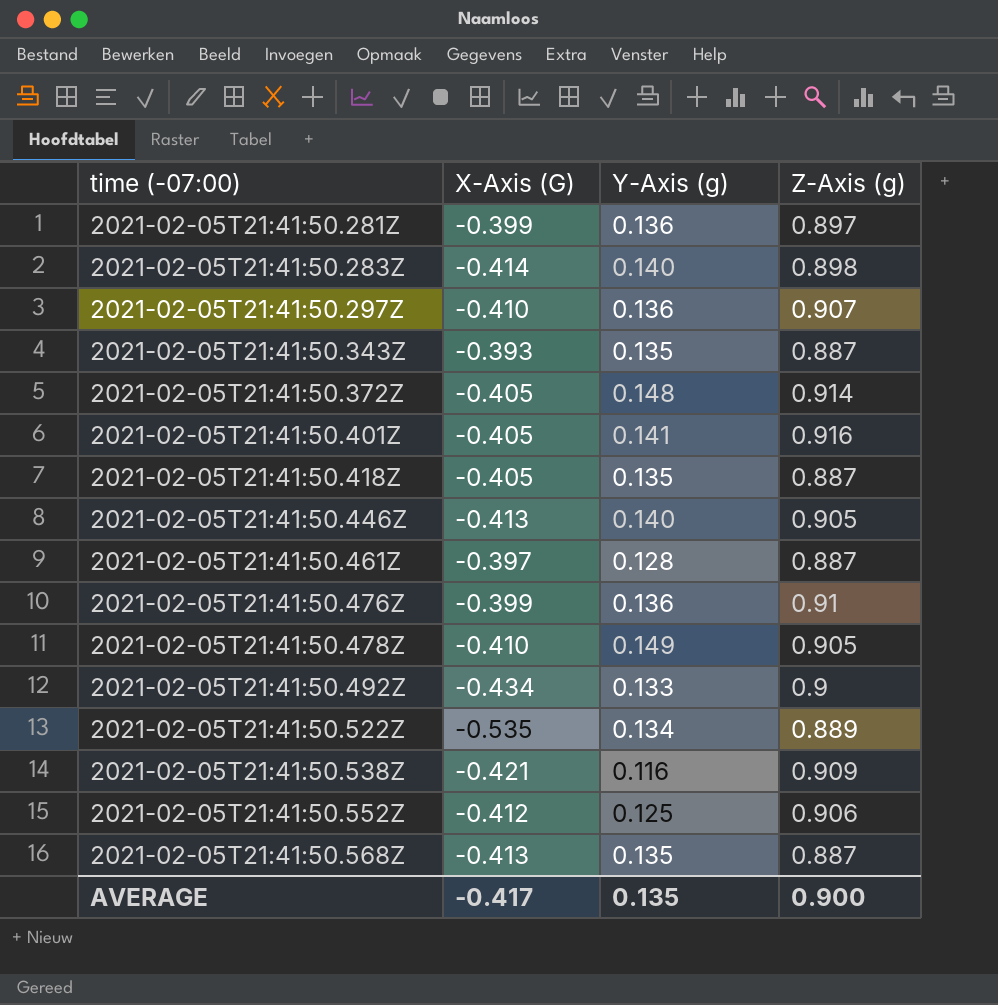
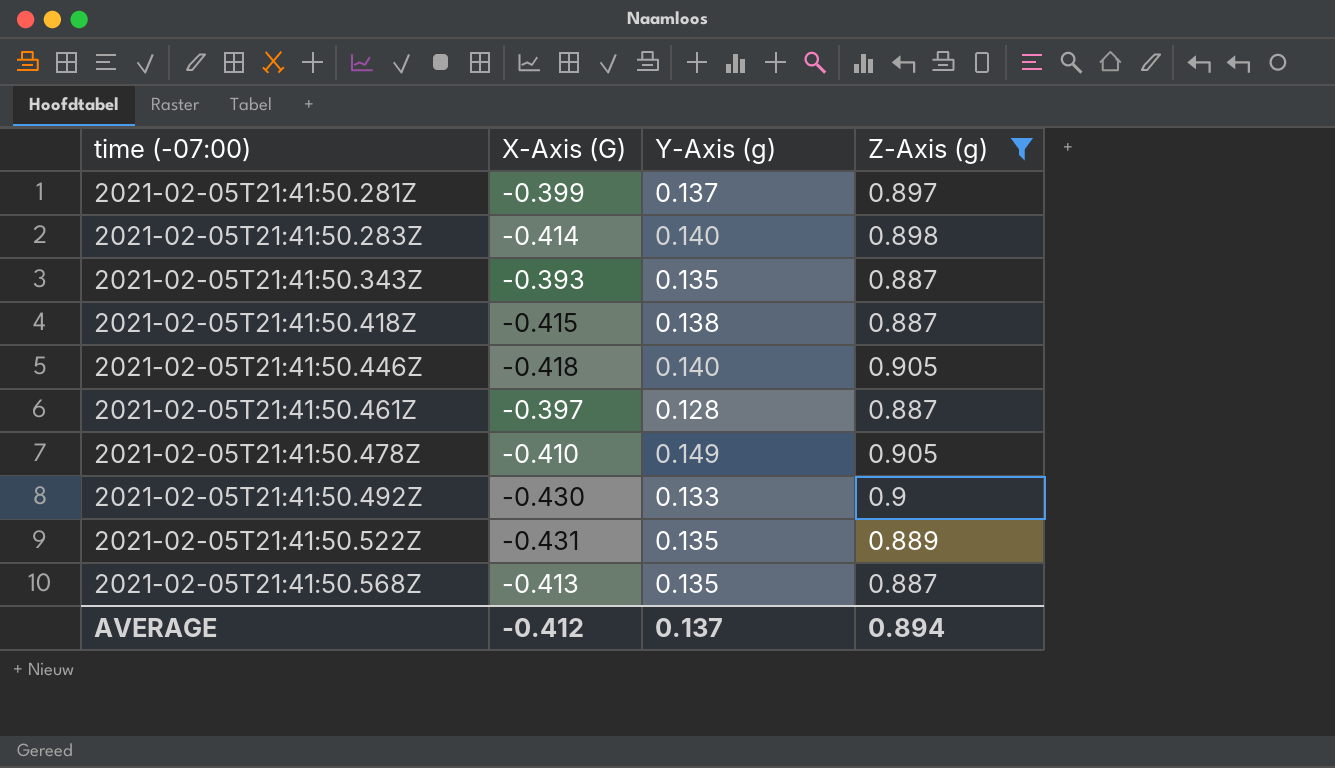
filter: none -> Z-Axis (g) <= 0.905
2021-02-05T21:41:50.281Z | Y-Axis (g): 0.136 -> 0.137
2021-02-05T21:41:50.418Z | X-Axis (G): -0.405 -> -0.415
2021-02-05T21:41:50.418Z | Y-Axis (g): 0.135 -> 0.138
2021-02-05T21:41:50.446Z | X-Axis (G): -0.413 -> -0.418
2021-02-05T21:41:50.492Z | X-Axis (G): -0.434 -> -0.430
2021-02-05T21:41:50.522Z | X-Axis (G): -0.535 -> -0.431
2021-02-05T21:41:50.522Z | Y-Axis (g): 0.134 -> 0.135
AVERAGE | X-Axis (G): -0.417 -> -0.412
AVERAGE | Y-Axis (g): 0.135 -> 0.137
AVERAGE | Z-Axis (g): 0.900 -> 0.894

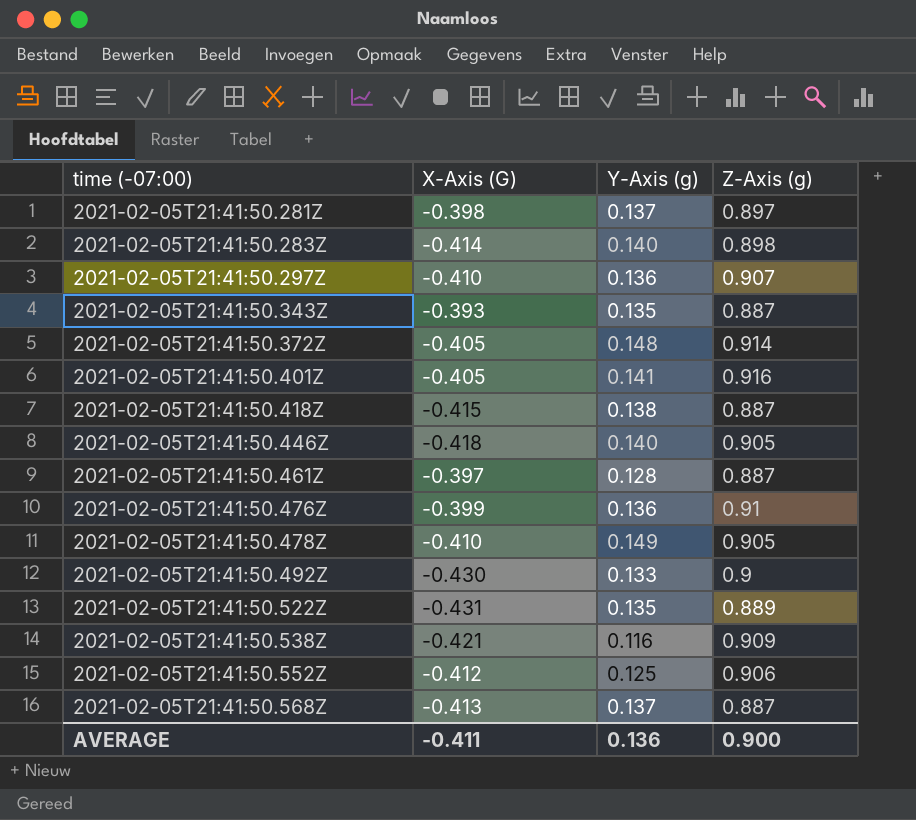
filter: Z-Axis (g) <= 0.905 -> none
2021-02-05T21:41:50.281Z | X-Axis (G): -0.399 -> -0.398
2021-02-05T21:41:50.568Z | Y-Axis (g): 0.135 -> 0.137
AVERAGE | X-Axis (G): -0.412 -> -0.411
AVERAGE | Y-Axis (g): 0.137 -> 0.136
AVERAGE | Z-Axis (g): 0.894 -> 0.900

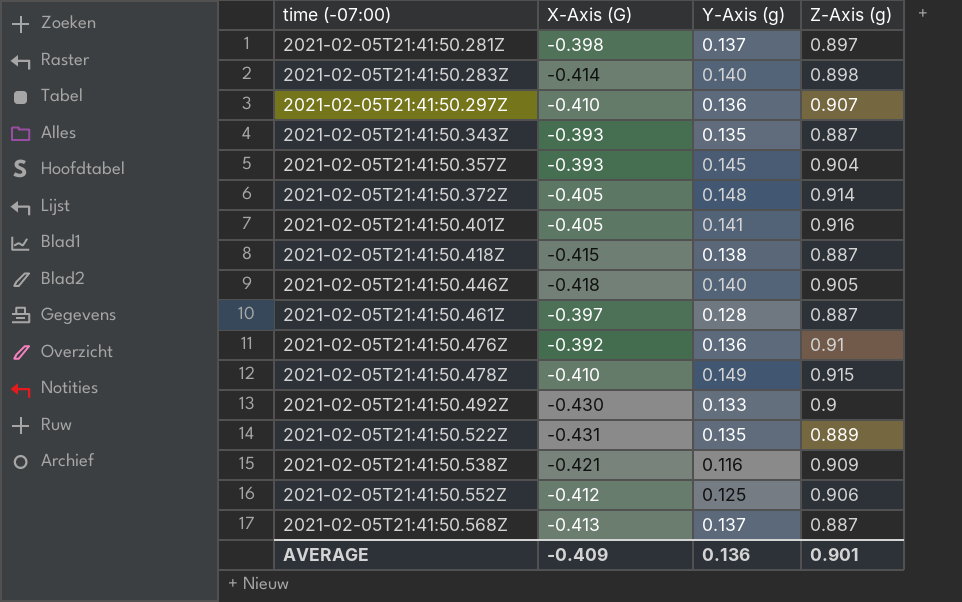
row 2021-02-05T21:41:50.357Z: none -> -0.393 | 0.145 | 0.904
2021-02-05T21:41:50.476Z | X-Axis (G): -0.399 -> -0.392
2021-02-05T21:41:50.478Z | Z-Axis (g): 0.905 -> 0.915
AVERAGE | X-Axis (G): -0.411 -> -0.409
AVERAGE | Z-Axis (g): 0.900 -> 0.901

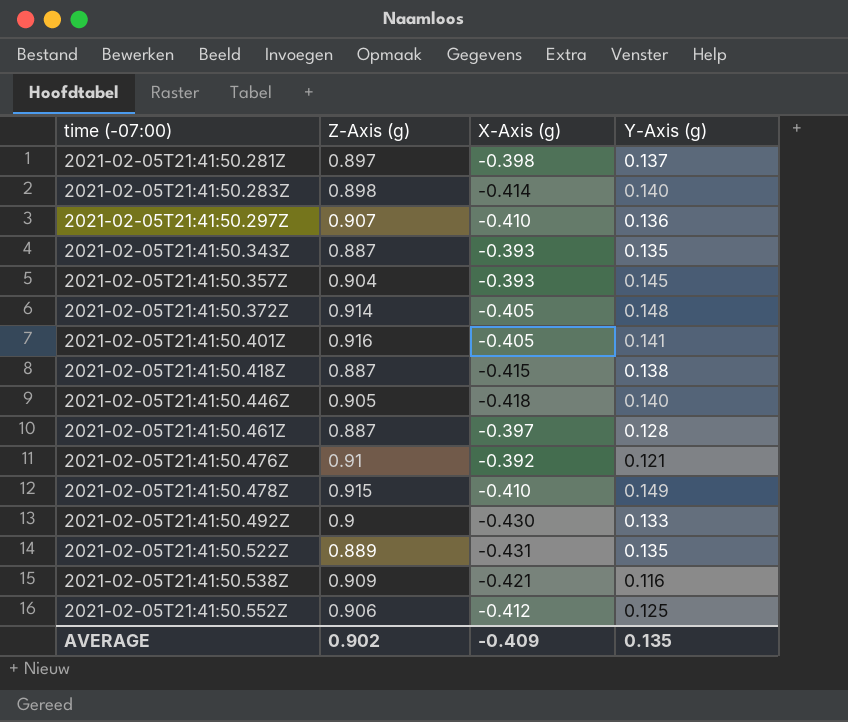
column Z-Axis (g) | position: 4 -> 2
column name: X-Axis (G) -> X-Axis (g)
row 2021-02-05T21:41:50.568Z: -0.413 | 0.137 | 0.887 -> none
2021-02-05T21:41:50.476Z | Y-Axis (g): 0.136 -> 0.121
AVERAGE | Z-Axis (g): 0.901 -> 0.902
AVERAGE | Y-Axis (g): 0.136 -> 0.135

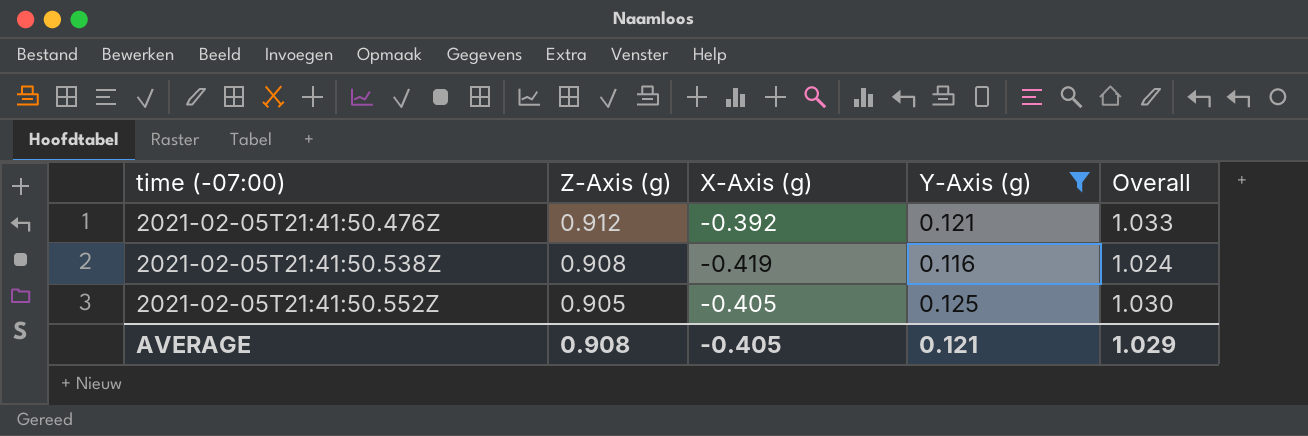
filter: none -> Y-Axis (g) <= 0.125
column Overall | formula: none -> [Z-Axis (g)] + [Y-Axis (g)]
2021-02-05T21:41:50.476Z | Z-Axis (g): 0.91 -> 0.912
2021-02-05T21:41:50.538Z | Z-Axis (g): 0.909 -> 0.908
2021-02-05T21:41:50.538Z | X-Axis (g): -0.421 -> -0.419
2021-02-05T21:41:50.552Z | Z-Axis (g): 0.906 -> 0.905
2021-02-05T21:41:50.552Z | X-Axis (g): -0.412 -> -0.405
AVERAGE | Z-Axis (g): 0.902 -> 0.908
AVERAGE | X-Axis (g): -0.409 -> -0.405
AVERAGE | Y-Axis (g): 0.135 -> 0.121

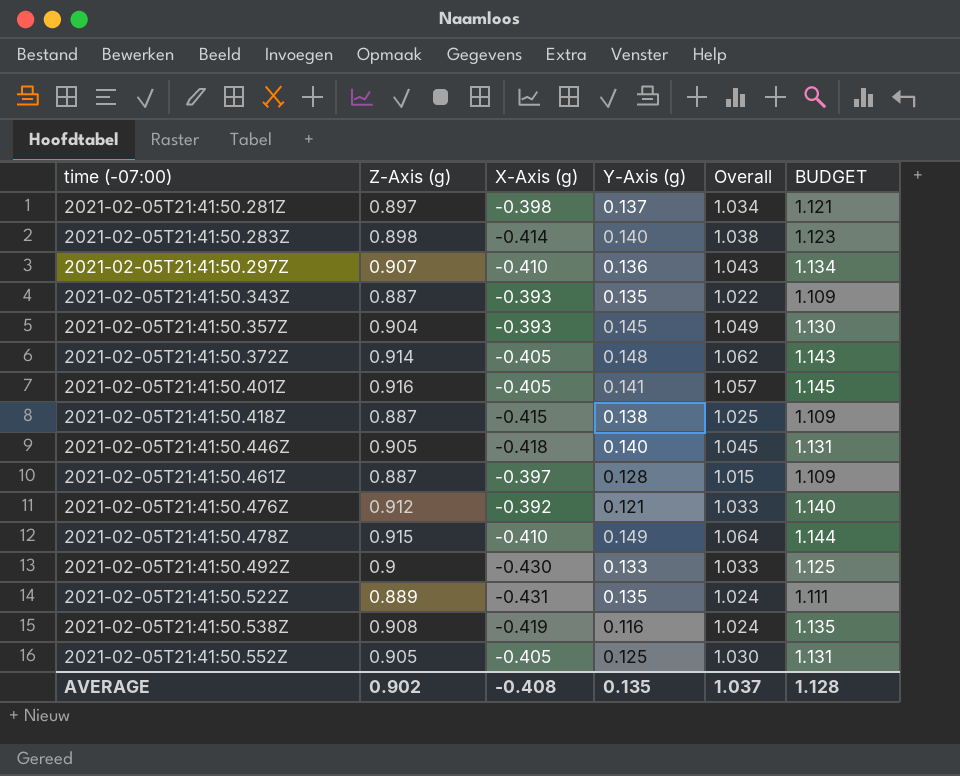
filter: Y-Axis (g) <= 0.125 -> none
column BUDGET | formula: none -> [Z-Axis (g)] * 1.25
AVERAGE | Z-Axis (g): 0.908 -> 0.902
AVERAGE | X-Axis (g): -0.405 -> -0.408
AVERAGE | Y-Axis (g): 0.121 -> 0.135
AVERAGE | Overall: 1.029 -> 1.037

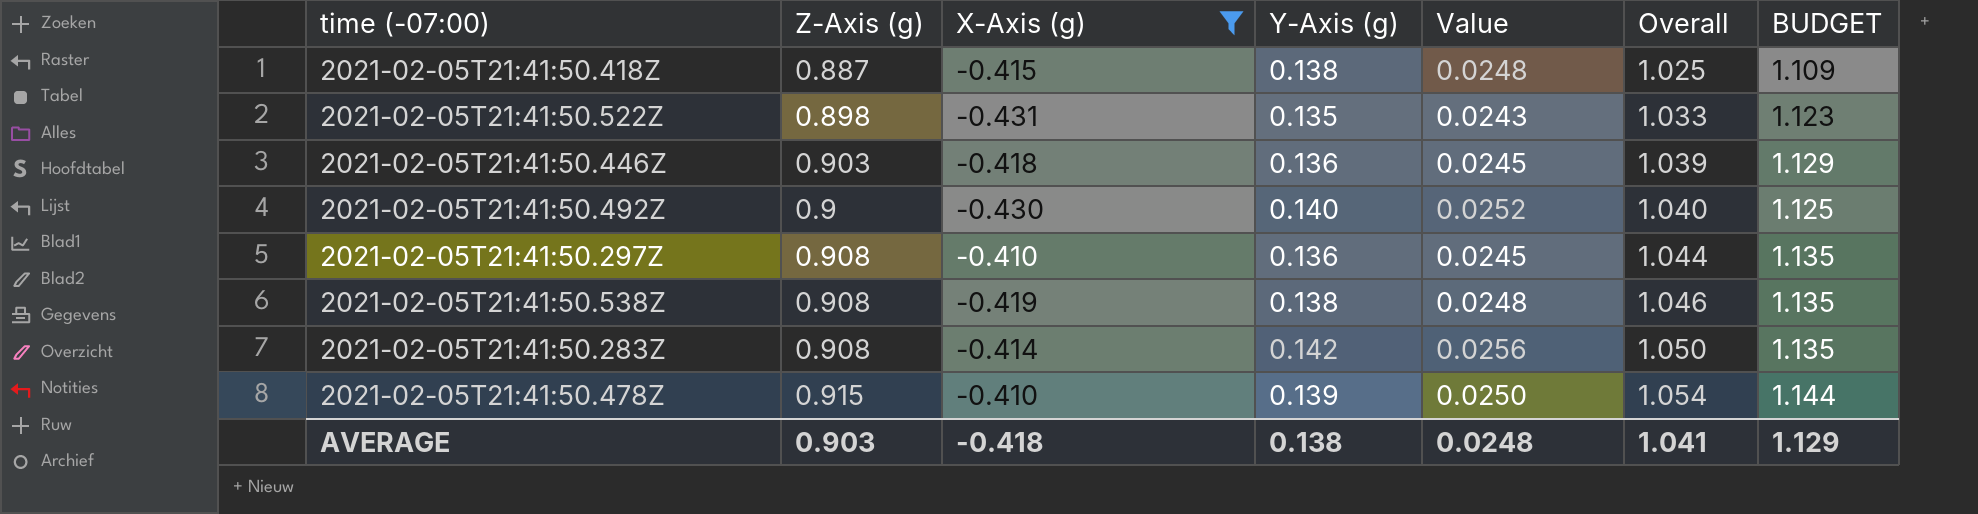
filter: none -> X-Axis (g) <= -0.410
row order: time (-07:00) ascending -> Overall ascending
column Value | formula: none -> [Y-Axis (g)] * 0.18
2021-02-05T21:41:50.522Z | Z-Axis (g): 0.889 -> 0.898
2021-02-05T21:41:50.522Z | Overall: 1.024 -> 1.033
2021-02-05T21:41:50.522Z | BUDGET: 1.111 -> 1.123
2021-02-05T21:41:50.446Z | Z-Axis (g): 0.905 -> 0.903
2021-02-05T21:41:50.446Z | Y-Axis (g): 0.140 -> 0.136
2021-02-05T21:41:50.446Z | Overall: 1.045 -> 1.039
2021-02-05T21:41:50.446Z | BUDGET: 1.131 -> 1.129
2021-02-05T21:41:50.492Z | Y-Axis (g): 0.133 -> 0.140
2021-02-05T21:41:50.492Z | Overall: 1.033 -> 1.040
2021-02-05T21:41:50.297Z | Z-Axis (g): 0.907 -> 0.908
2021-02-05T21:41:50.297Z | Overall: 1.043 -> 1.044
2021-02-05T21:41:50.297Z | BUDGET: 1.134 -> 1.135
2021-02-05T21:41:50.538Z | Y-Axis (g): 0.116 -> 0.138
2021-02-05T21:41:50.538Z | Overall: 1.024 -> 1.046
2021-02-05T21:41:50.283Z | Z-Axis (g): 0.898 -> 0.908
2021-02-05T21:41:50.283Z | Y-Axis (g): 0.140 -> 0.142
2021-02-05T21:41:50.283Z | Overall: 1.038 -> 1.050
2021-02-05T21:41:50.283Z | BUDGET: 1.123 -> 1.135
2021-02-05T21:41:50.478Z | Y-Axis (g): 0.149 -> 0.139
2021-02-05T21:41:50.478Z | Overall: 1.064 -> 1.054
AVERAGE | Z-Axis (g): 0.902 -> 0.903
AVERAGE | X-Axis (g): -0.408 -> -0.418
AVERAGE | Y-Axis (g): 0.135 -> 0.138
AVERAGE | Overall: 1.037 -> 1.041
AVERAGE | BUDGET: 1.128 -> 1.129

